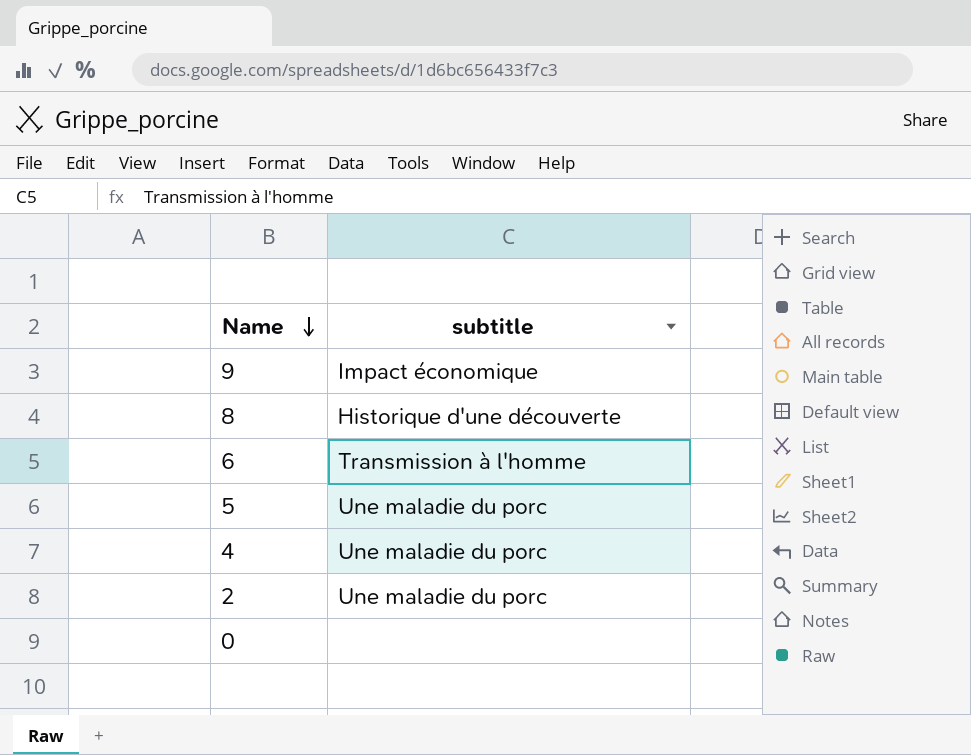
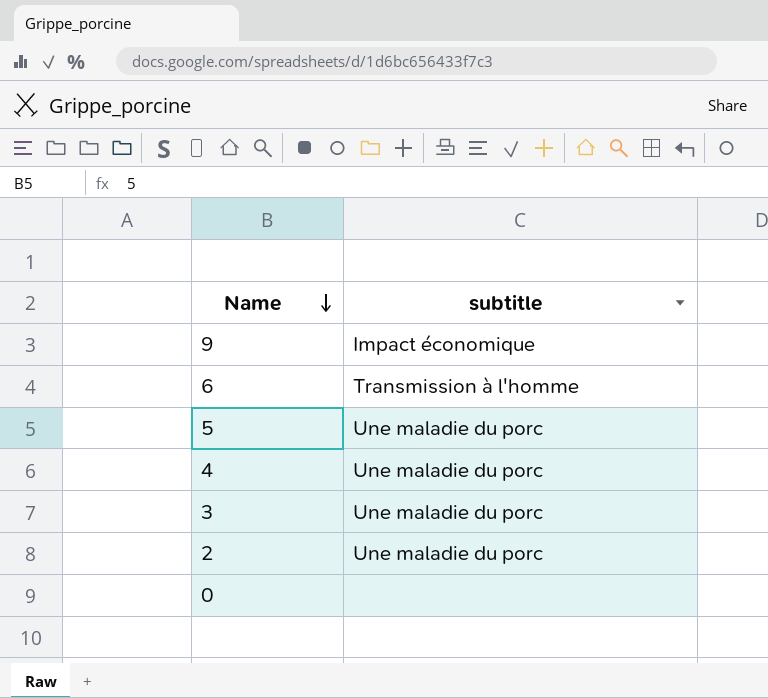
row 8: Historique d'une découverte -> none
row 3: none -> Une maladie du porc

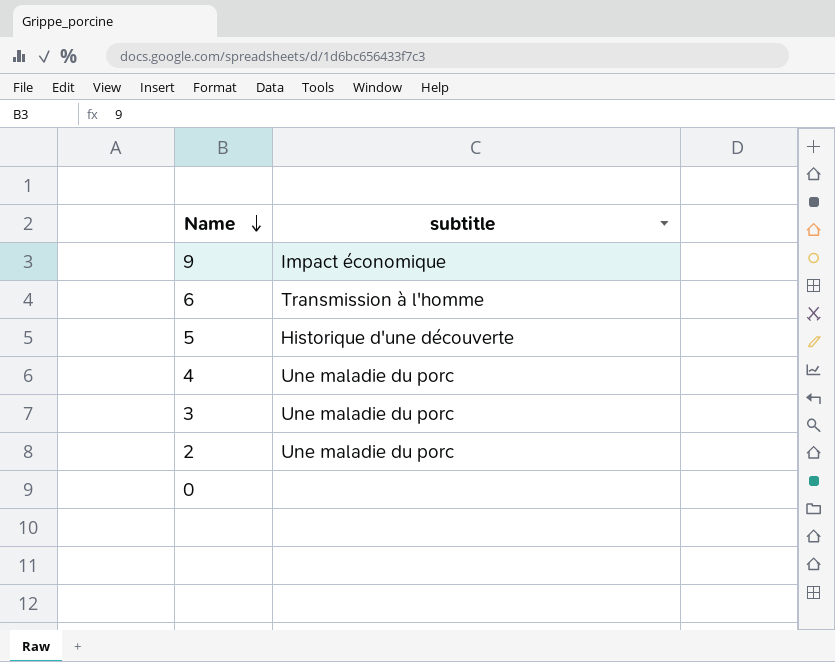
5 | subtitle: Une maladie du porc -> Historique d'une découverte

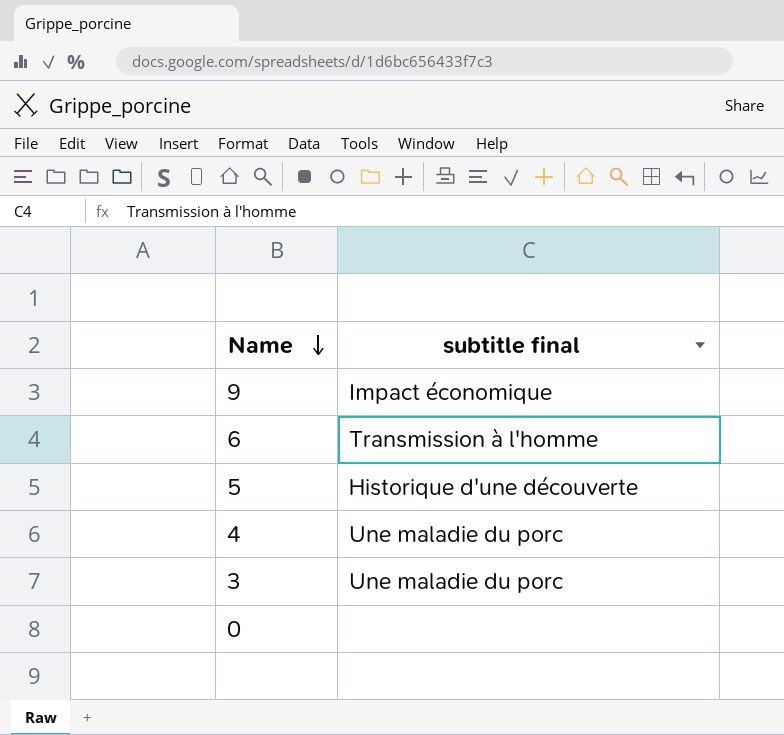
column name: subtitle -> subtitle final
row 2: Une maladie du porc -> none

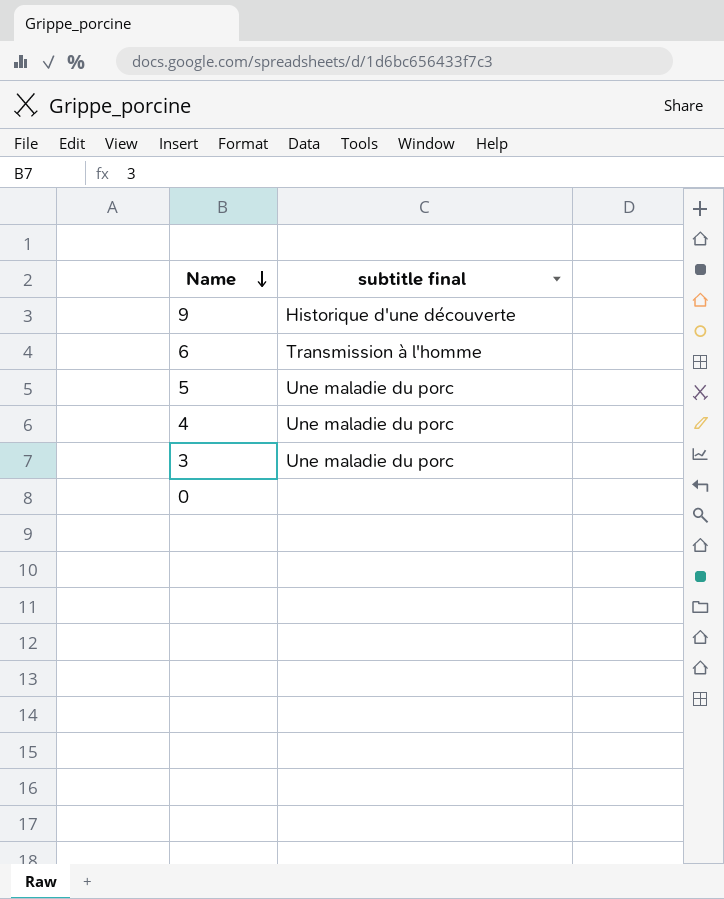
9 | subtitle final: Impact économique -> Historique d'une découverte
5 | subtitle final: Historique d'une découverte -> Une maladie du porc

